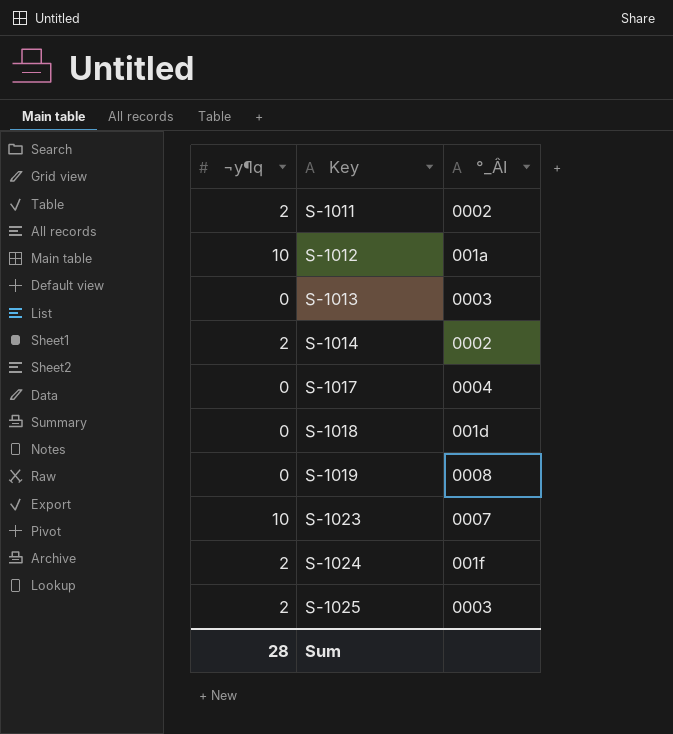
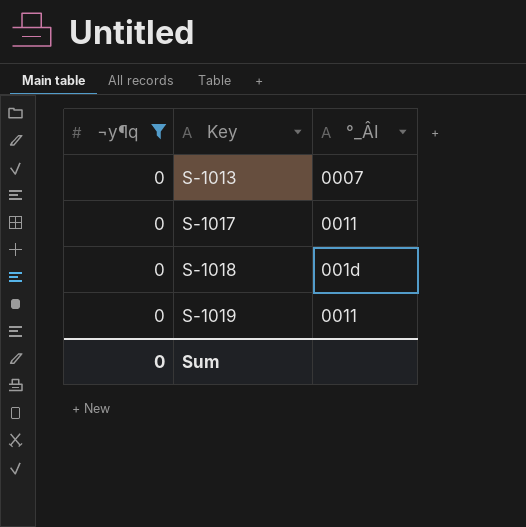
filter: none -> ¬y¶q = 0
S-1013 | °_ÂI: 0003 -> 0007
S-1017 | °_ÂI: 0004 -> 0011
S-1019 | °_ÂI: 0008 -> 0011
Sum | ¬y¶q: 28 -> 0

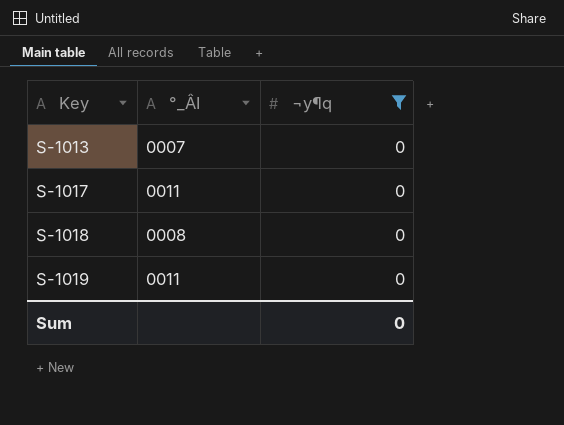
column ¬y¶q | position: 1 -> 3
S-1018 | °_ÂI: 001d -> 0008

